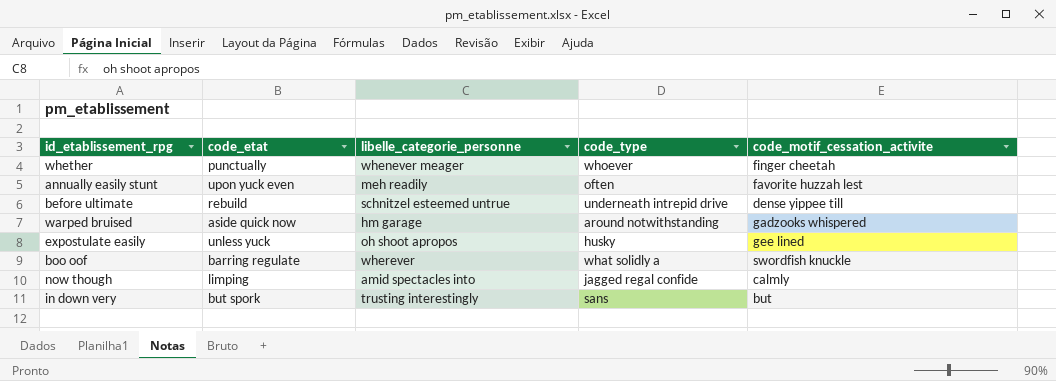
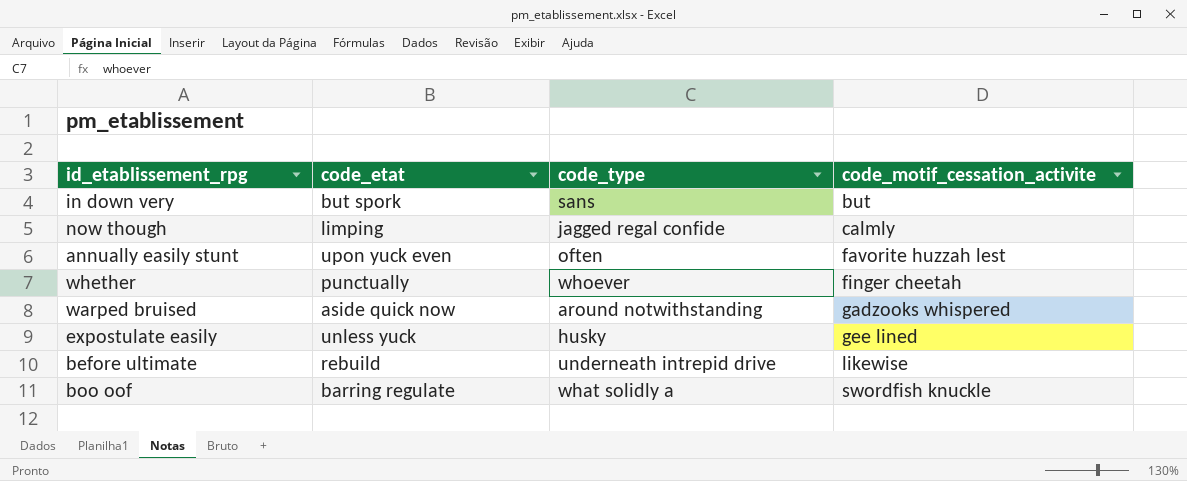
row order: none -> code_motif_cessation_activite ascending
column libelle_categorie_personne | position: 3 -> none
before ultimate | code_motif_cessation_activite: dense yippee till -> likewise

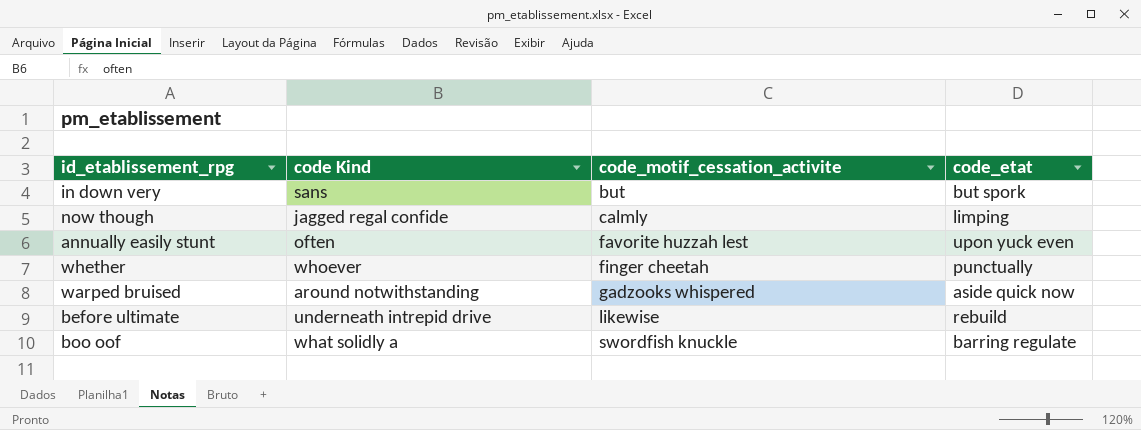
column name: code_type -> code Kind
column code_etat | position: 2 -> 4
row expostulate easily: unless yuck | husky | gee lined -> none

